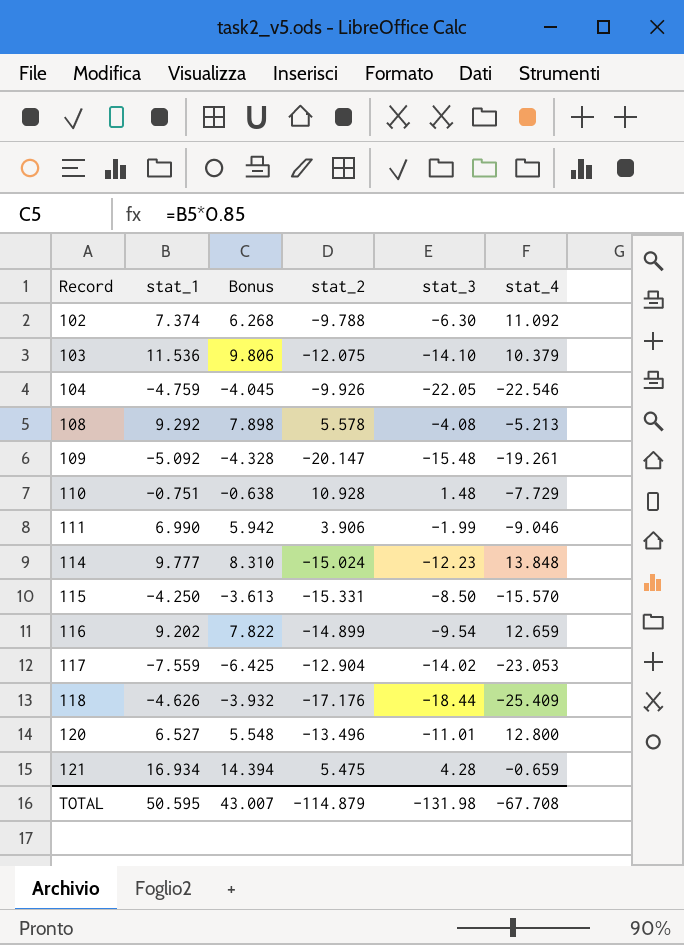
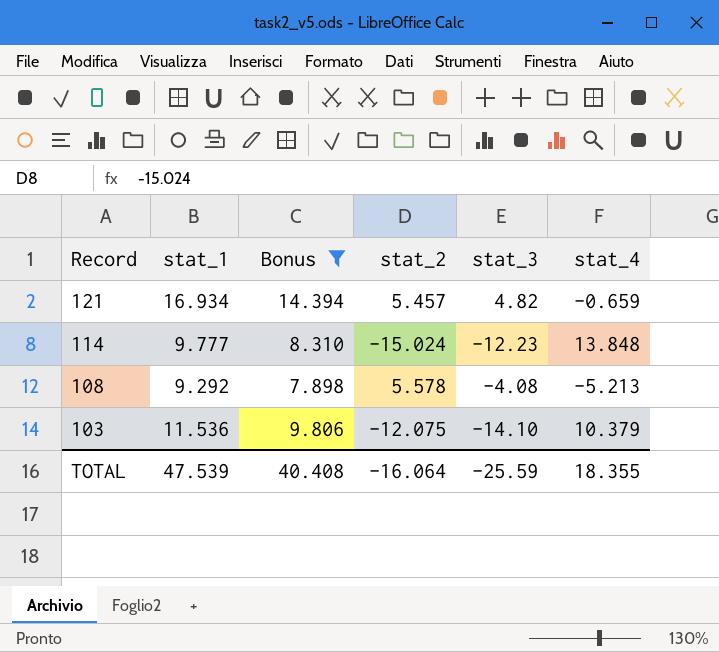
filter: none -> Bonus >= 7.898
row order: Record ascending -> Record descending
121 | stat_2: 5.475 -> 5.457
121 | stat_3: 4.28 -> 4.82
TOTAL | stat_1: 50.595 -> 47.539
TOTAL | Bonus: 43.007 -> 40.408
TOTAL | stat_2: -114.879 -> -16.064
TOTAL | stat_3: -131.98 -> -25.59
TOTAL | stat_4: -67.708 -> 18.355

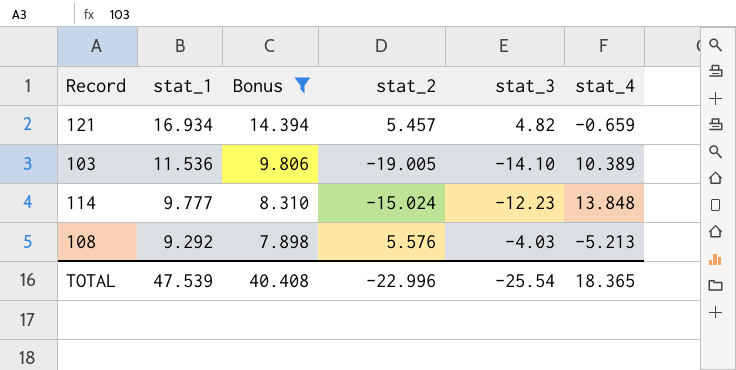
row order: Record descending -> stat_1 descending
103 | stat_2: -12.075 -> -19.005
103 | stat_4: 10.379 -> 10.389
108 | stat_2: 5.578 -> 5.576
108 | stat_3: -4.08 -> -4.03
TOTAL | stat_2: -16.064 -> -22.996
TOTAL | stat_3: -25.59 -> -25.54
TOTAL | stat_4: 18.355 -> 18.365

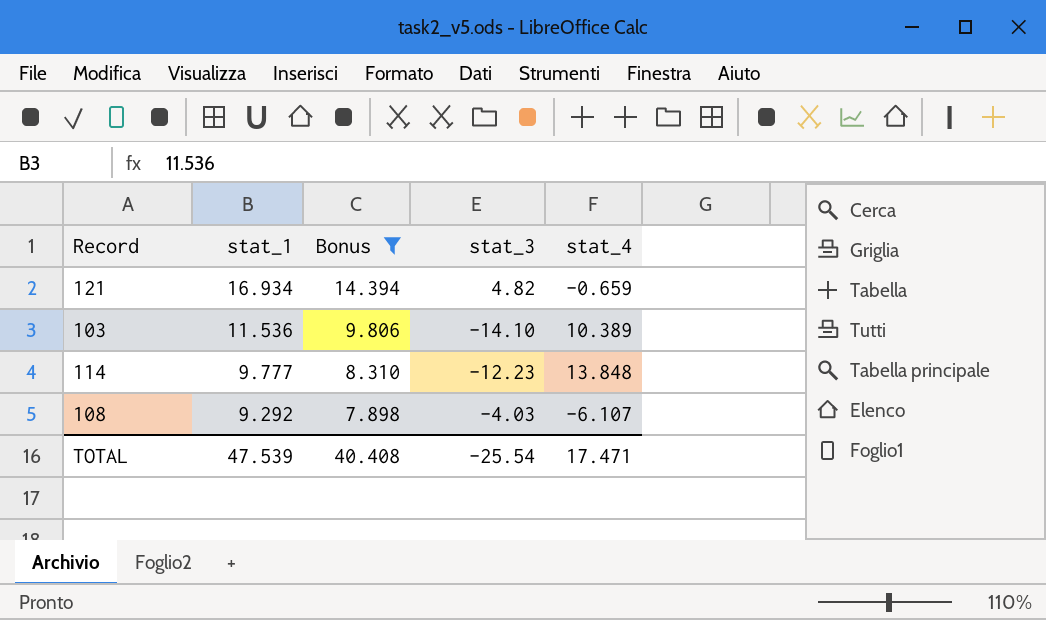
column stat_2 | position: 4 -> none
108 | stat_4: -5.213 -> -6.107
TOTAL | stat_4: 18.365 -> 17.471

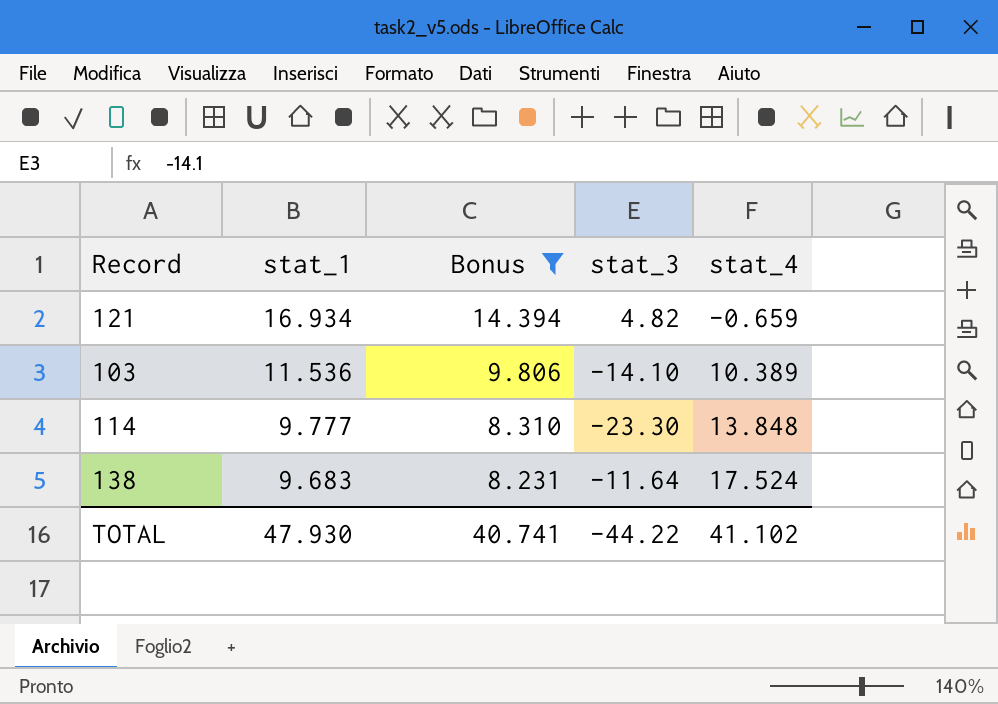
row 108: 9.292 | 7.898 | -4.03 | -6.107 -> none
114 | stat_3: -12.23 -> -23.30
row 138: none -> 9.683 | 8.231 | -11.64 | 17.524
TOTAL | stat_1: 47.539 -> 47.930
TOTAL | Bonus: 40.408 -> 40.741
TOTAL | stat_3: -25.54 -> -44.22
TOTAL | stat_4: 17.471 -> 41.102

